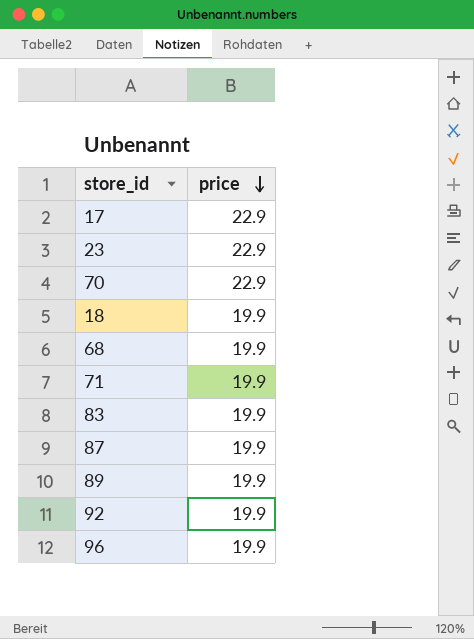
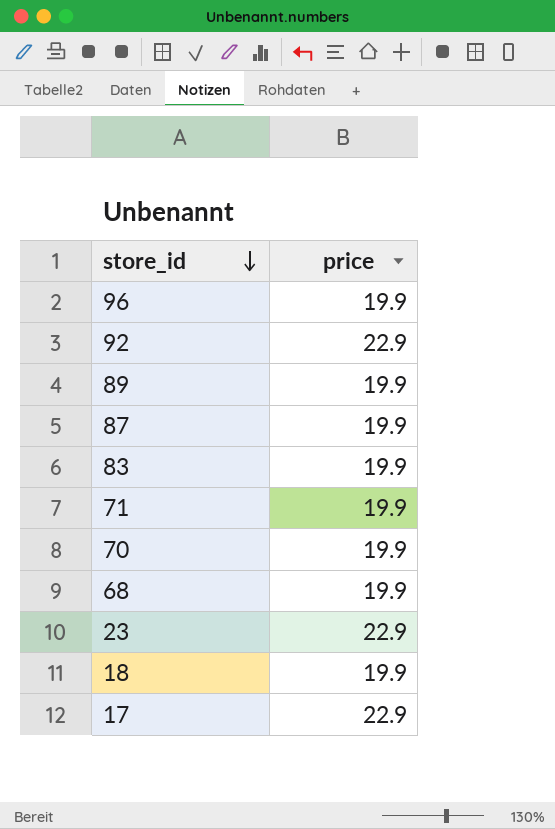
row order: price descending -> store_id descending
92 | price: 19.9 -> 22.9
70 | price: 22.9 -> 19.9

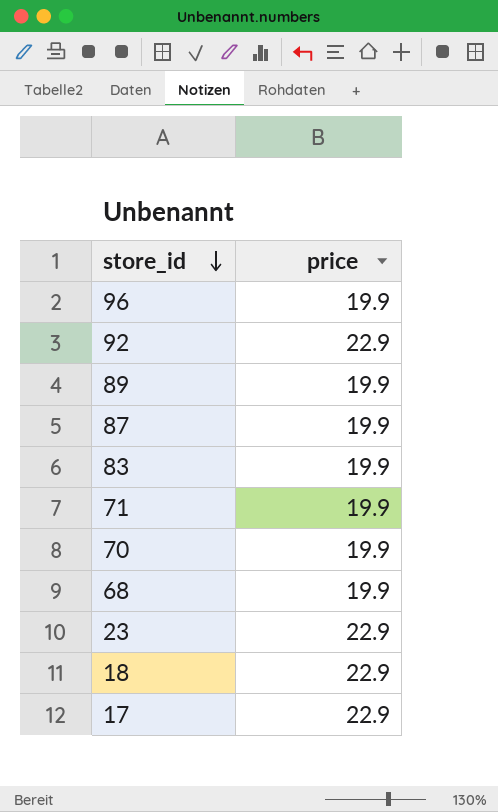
18 | price: 19.9 -> 22.9

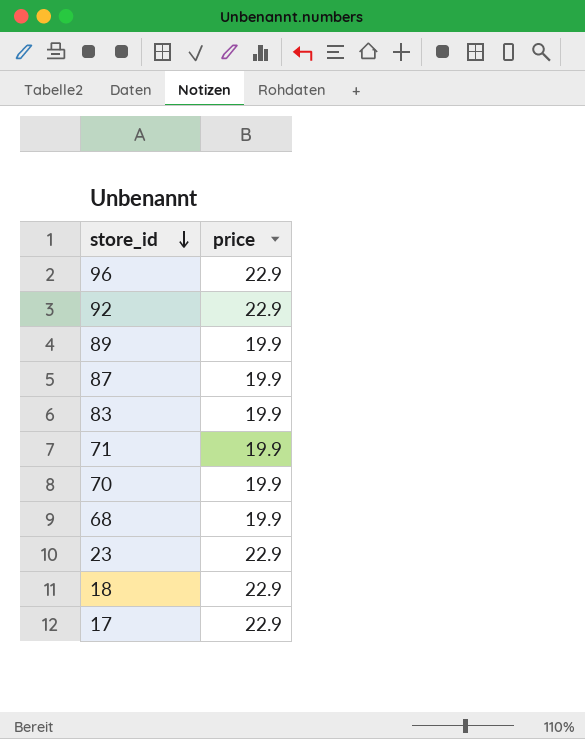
96 | price: 19.9 -> 22.9

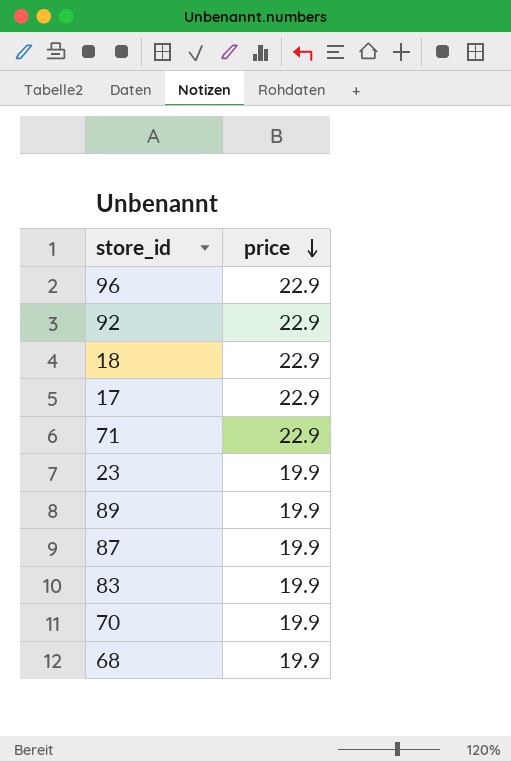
row order: store_id descending -> price descending
71 | price: 19.9 -> 22.9
23 | price: 22.9 -> 19.9

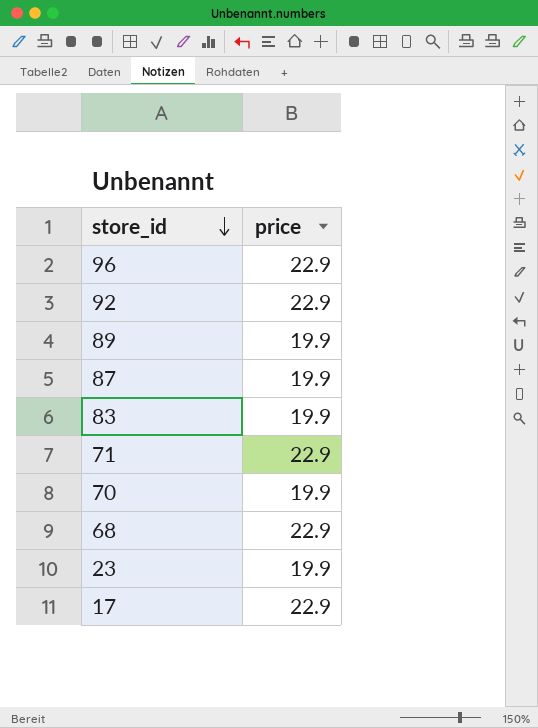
row order: price descending -> store_id descending
row 18: 22.9 -> none
68 | price: 19.9 -> 22.9

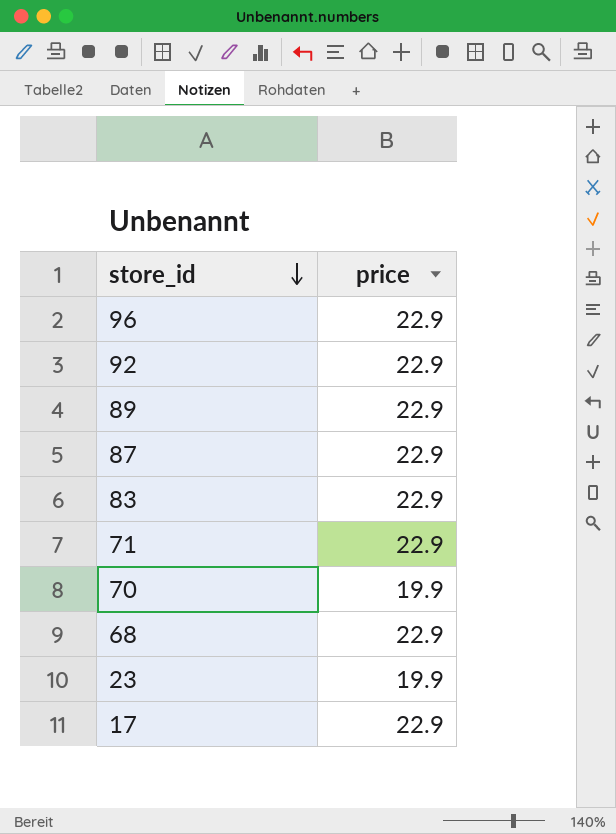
89 | price: 19.9 -> 22.9
87 | price: 19.9 -> 22.9
83 | price: 19.9 -> 22.9

